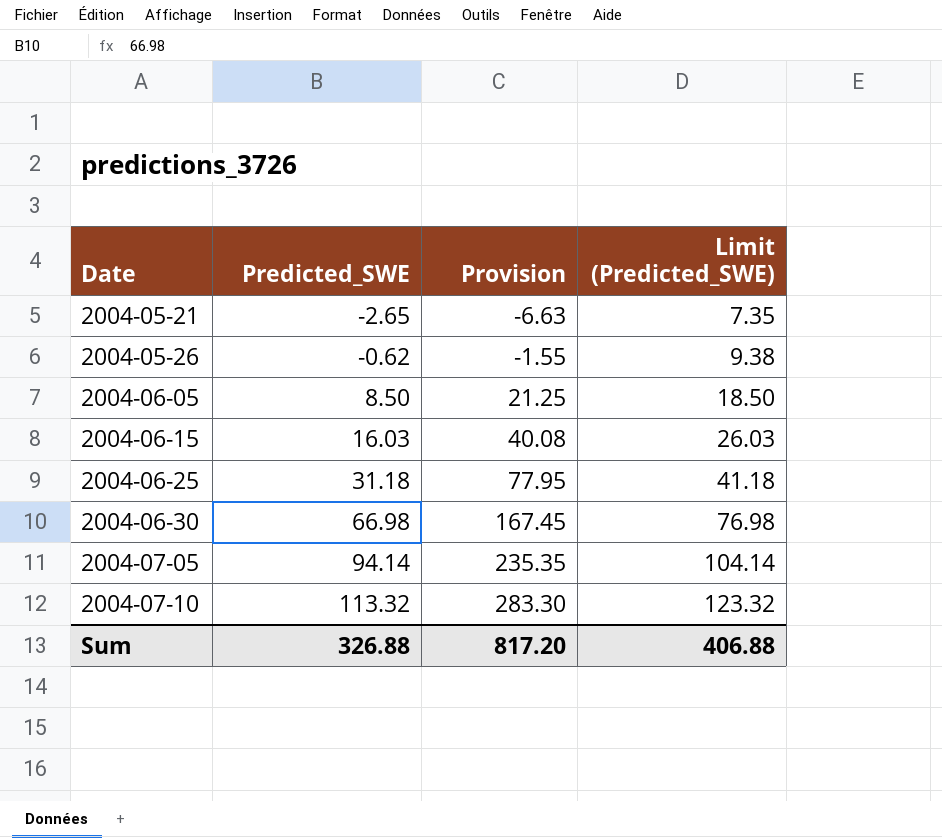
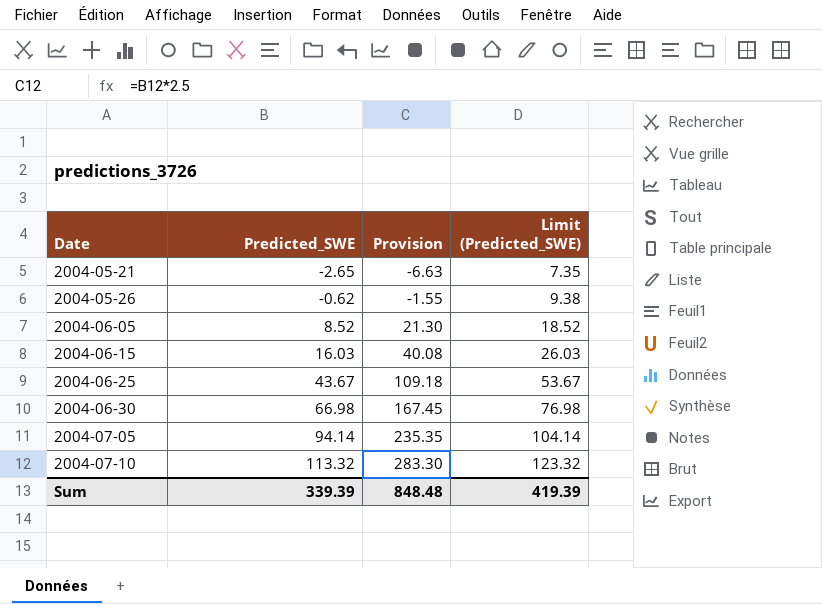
2004-06-05 | Predicted_SWE: 8.50 -> 8.52
2004-06-05 | Provision: 21.25 -> 21.30
2004-06-05 | Limit (Predicted_SWE): 18.50 -> 18.52
2004-06-25 | Predicted_SWE: 31.18 -> 43.67
2004-06-25 | Provision: 77.95 -> 109.18
2004-06-25 | Limit (Predicted_SWE): 41.18 -> 53.67
Sum | Predicted_SWE: 326.88 -> 339.39
Sum | Provision: 817.20 -> 848.48
Sum | Limit (Predicted_SWE): 406.88 -> 419.39

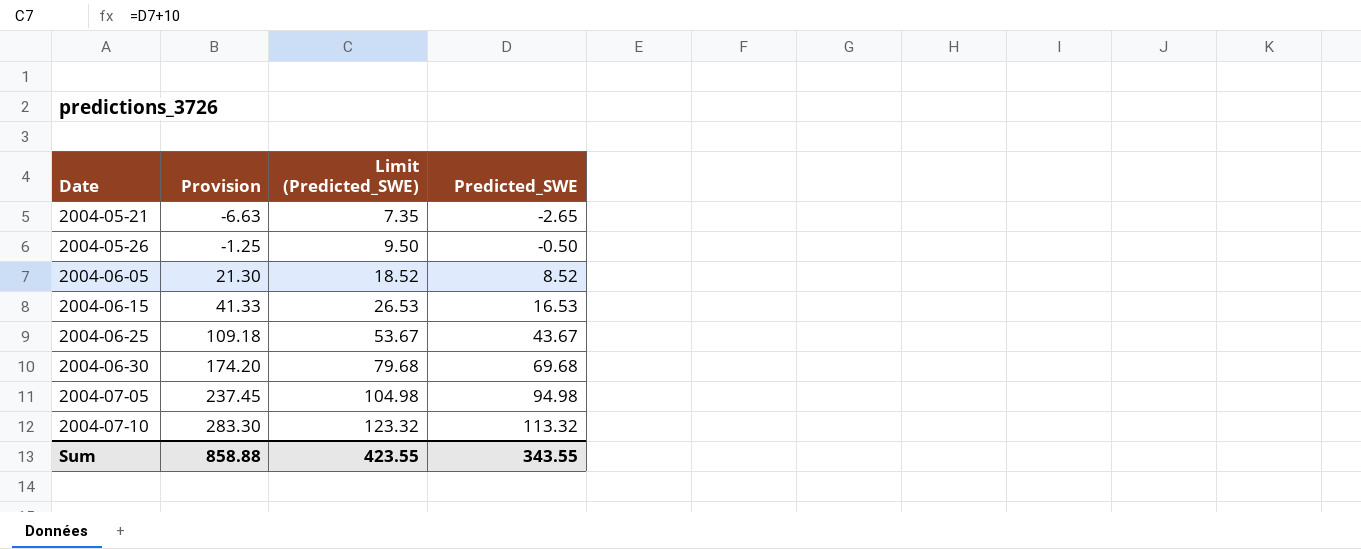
column Predicted_SWE | position: 2 -> 4
2004-05-26 | Provision: -1.55 -> -1.25
2004-05-26 | Limit (Predicted_SWE): 9.38 -> 9.50
2004-05-26 | Predicted_SWE: -0.62 -> -0.50
2004-06-15 | Provision: 40.08 -> 41.33
2004-06-15 | Limit (Predicted_SWE): 26.03 -> 26.53
2004-06-15 | Predicted_SWE: 16.03 -> 16.53
2004-06-30 | Provision: 167.45 -> 174.20
2004-06-30 | Limit (Predicted_SWE): 76.98 -> 79.68
2004-06-30 | Predicted_SWE: 66.98 -> 69.68
2004-07-05 | Provision: 235.35 -> 237.45
2004-07-05 | Limit (Predicted_SWE): 104.14 -> 104.98
2004-07-05 | Predicted_SWE: 94.14 -> 94.98
Sum | Provision: 848.48 -> 858.88
Sum | Limit (Predicted_SWE): 419.39 -> 423.55
Sum | Predicted_SWE: 339.39 -> 343.55

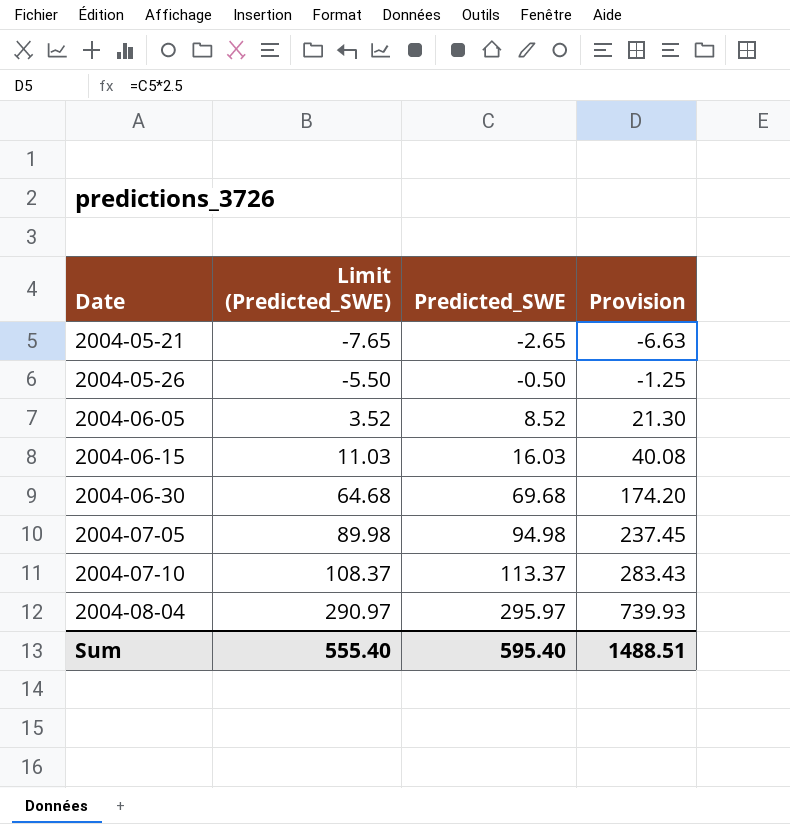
column Limit (Predicted_SWE) | formula: [Predicted_SWE] + 10 -> [Predicted_SWE] - 5
column Provision | position: 2 -> 4
row 2004-06-25: 109.18 | 53.67 | 43.67 -> none
2004-06-15 | Predicted_SWE: 16.53 -> 16.03
2004-06-15 | Provision: 41.33 -> 40.08
2004-07-10 | Predicted_SWE: 113.32 -> 113.37
2004-07-10 | Provision: 283.30 -> 283.43
row 2004-08-04: none -> 290.97 | 295.97 | 739.93
Sum | Limit (Predicted_SWE): 423.55 -> 555.40
Sum | Predicted_SWE: 343.55 -> 595.40
Sum | Provision: 858.88 -> 1488.51

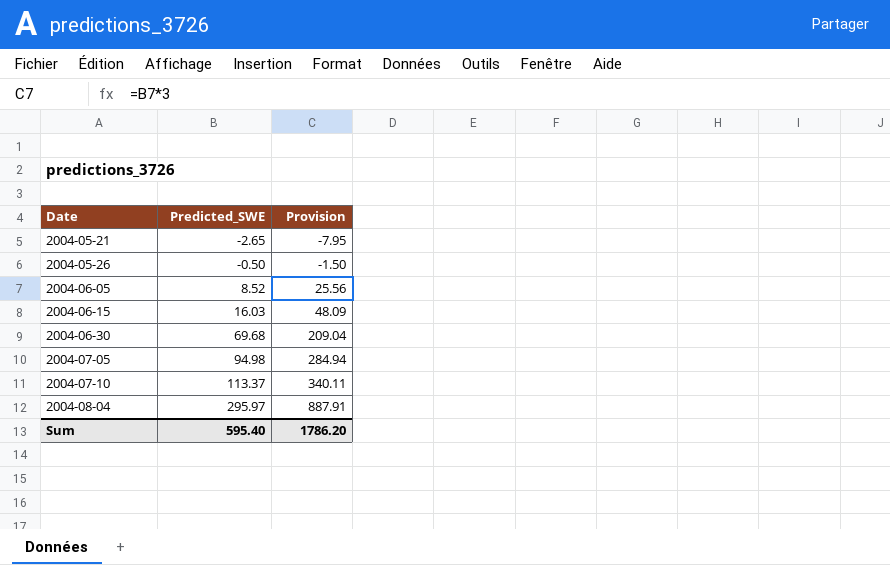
column Limit (Predicted_SWE) | formula: [Predicted_SWE] - 5 -> none
column Provision | formula: [Predicted_SWE] * 2.5 -> [Predicted_SWE] * 3
Sum | Provision: 1488.51 -> 1786.20

